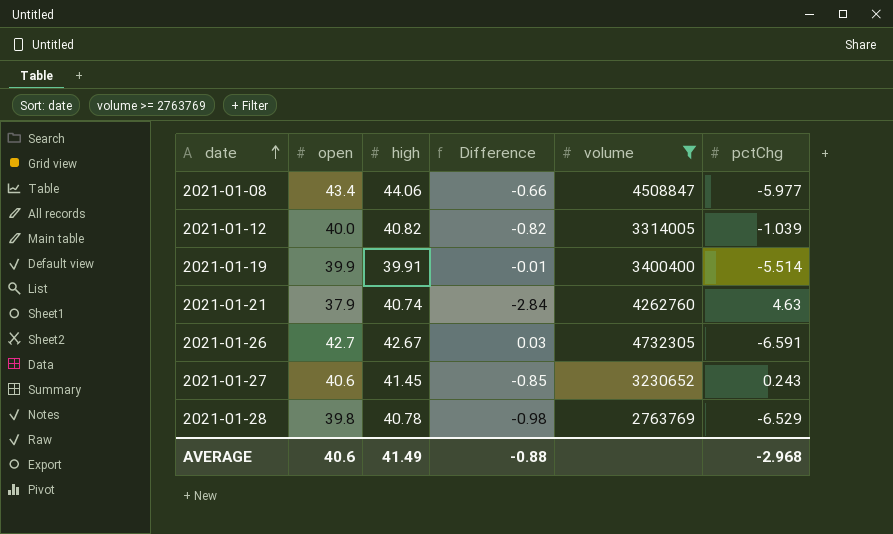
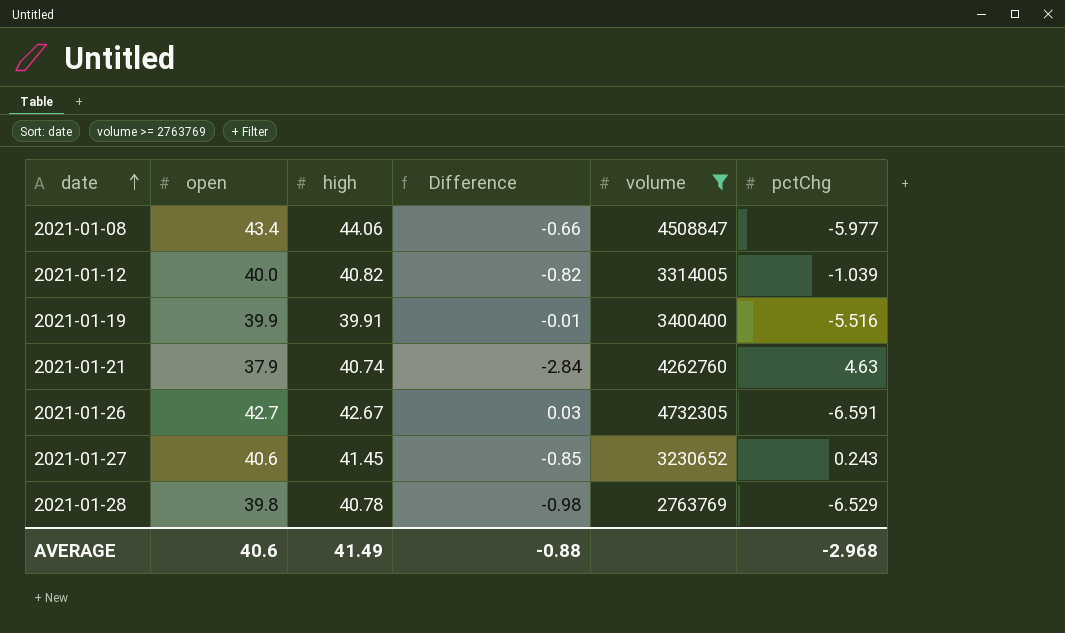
2021-01-19 | pctChg: -5.514 -> -5.516

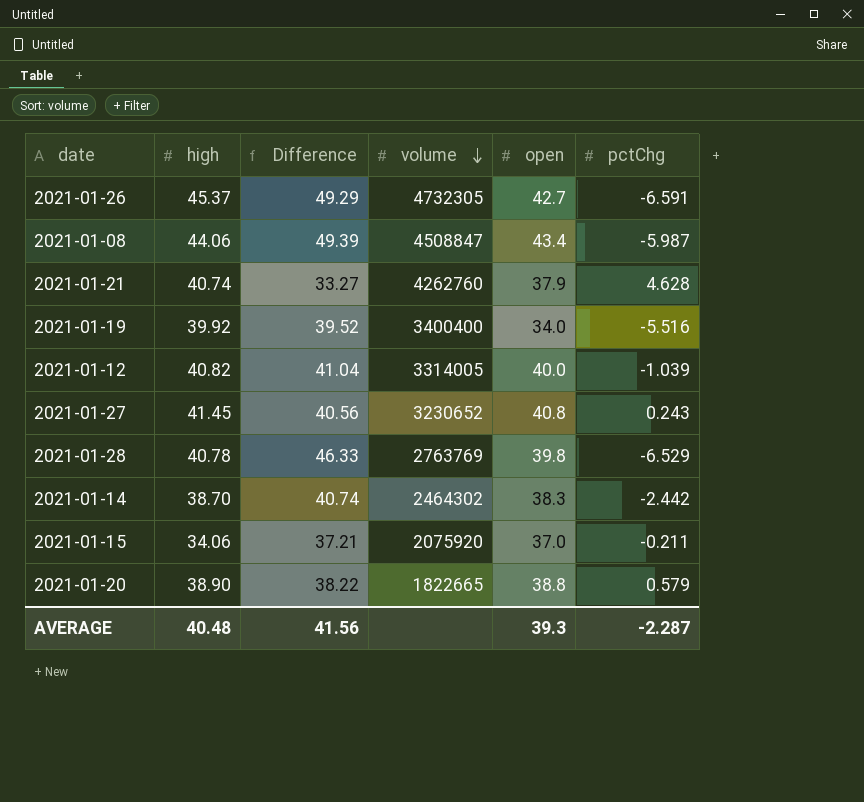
filter: volume >= 2763769 -> none
row order: date ascending -> volume descending
column Difference | formula: [open] - [high] -> [open] - [pctChg]
column open | position: 2 -> 5
2021-01-26 | high: 42.67 -> 45.37
2021-01-08 | pctChg: -5.977 -> -5.987
2021-01-21 | pctChg: 4.63 -> 4.628
2021-01-19 | high: 39.91 -> 39.92
2021-01-19 | open: 39.9 -> 34.0
2021-01-27 | open: 40.6 -> 40.8
AVERAGE | high: 41.49 -> 40.48
AVERAGE | Difference: -0.88 -> 41.56
AVERAGE | open: 40.6 -> 39.3
AVERAGE | pctChg: -2.968 -> -2.287

